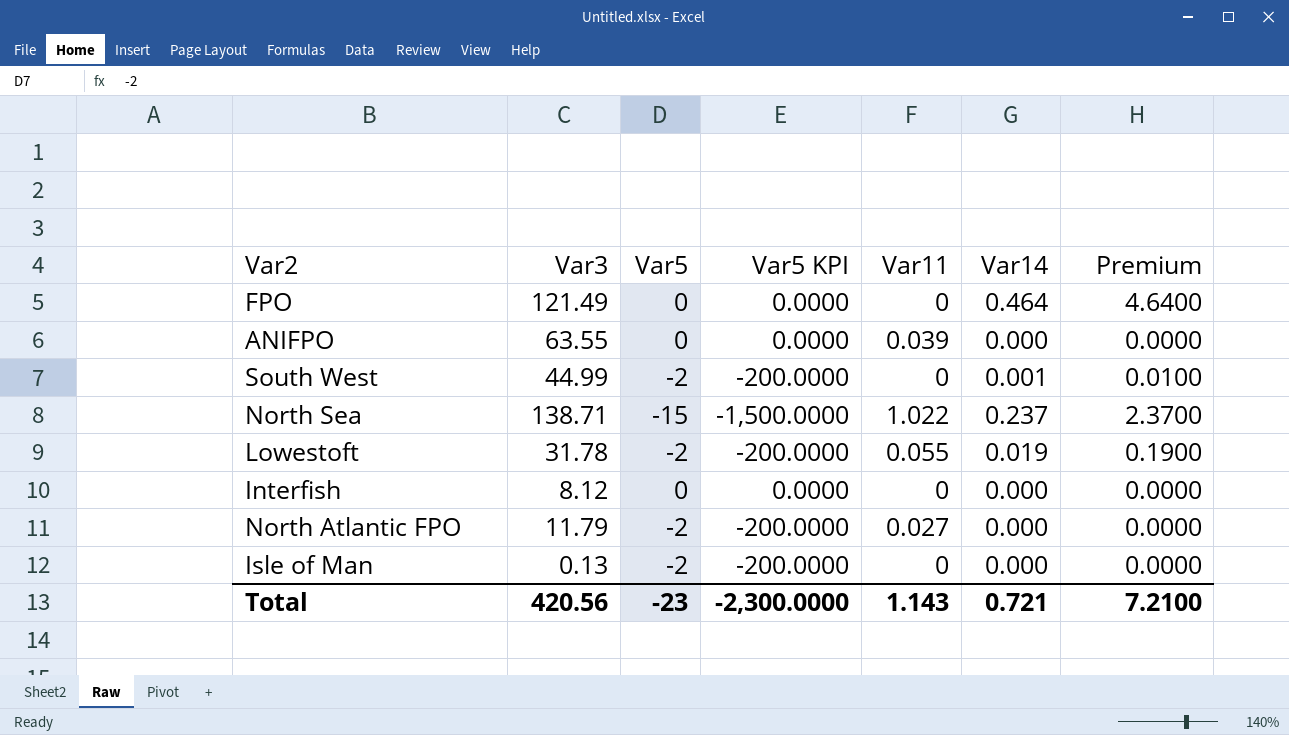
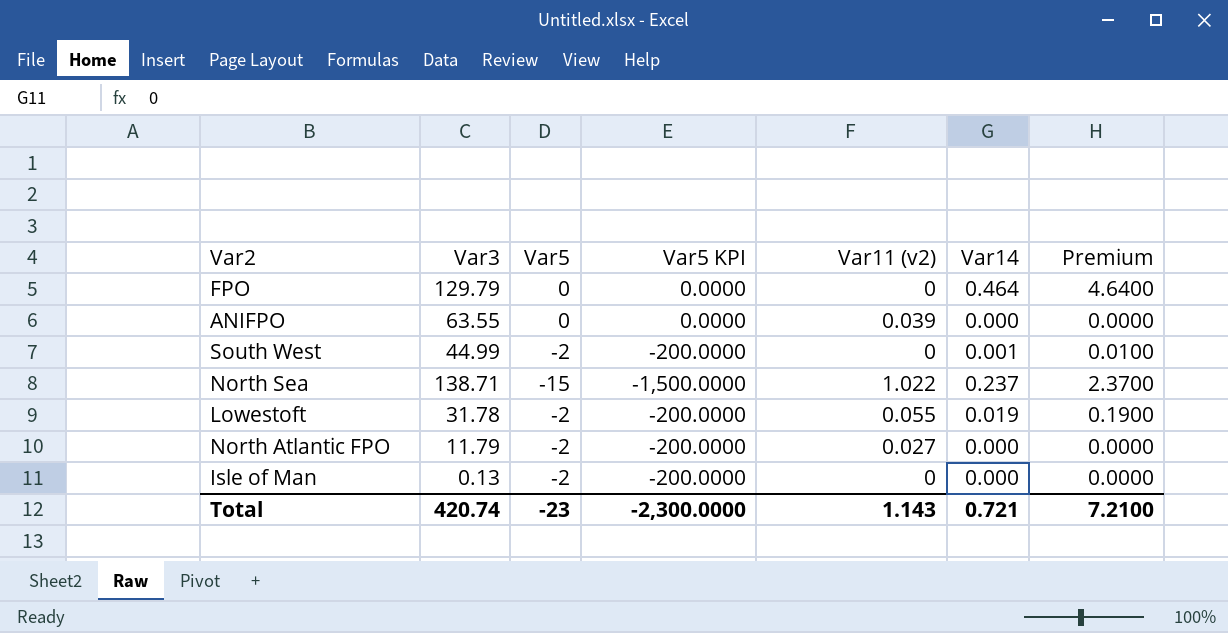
column name: Var11 -> Var11 (v2)
row Interfish: 8.12 | 0 | 0.0000 | 0 | 0.000 | 0.0000 -> none
FPO | Var3: 121.49 -> 129.79
Total | Var3: 420.56 -> 420.74

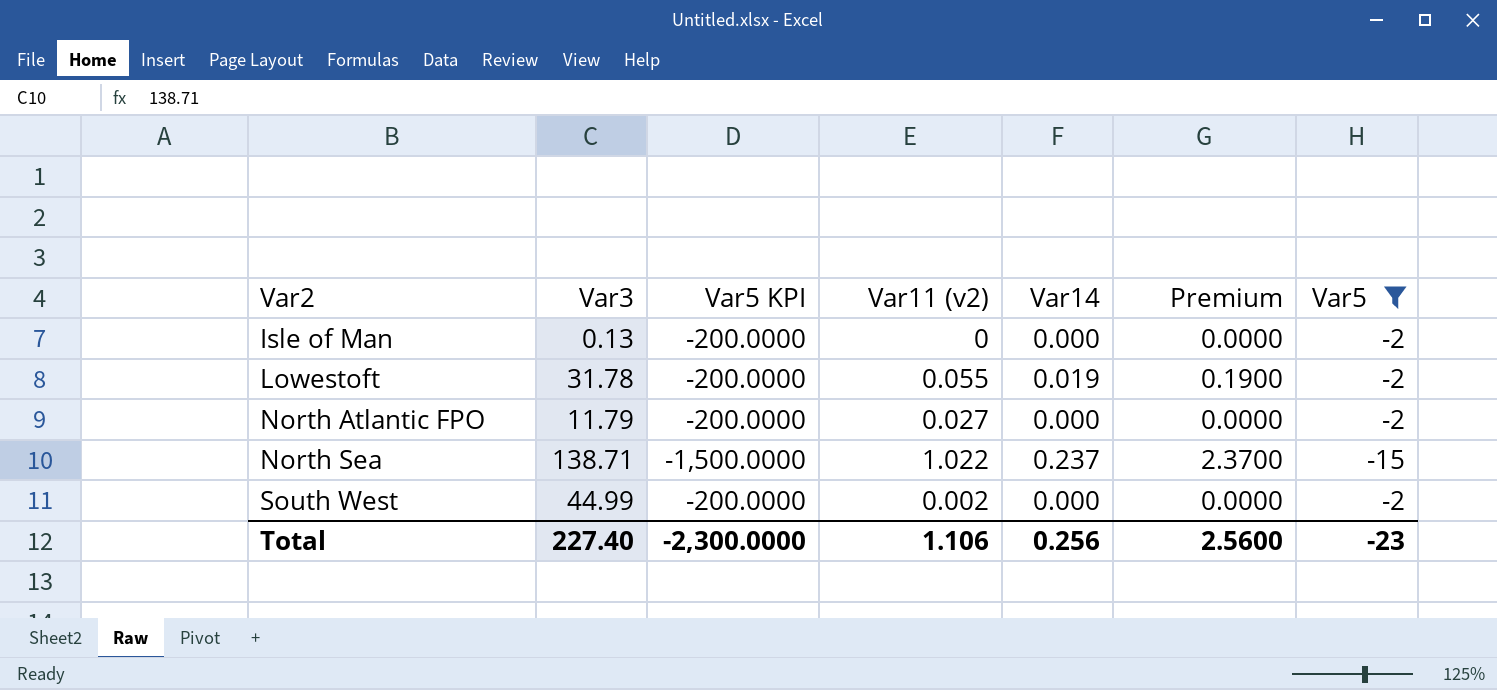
filter: none -> Var5 != 0
row order: none -> Var2 ascending
column Var5 | position: 3 -> 7
South West | Var11 (v2): 0 -> 0.002
South West | Var14: 0.001 -> 0.000
South West | Premium: 0.0100 -> 0.0000
Total | Var3: 420.74 -> 227.40
Total | Var11 (v2): 1.143 -> 1.106
Total | Var14: 0.721 -> 0.256
Total | Premium: 7.2100 -> 2.5600

